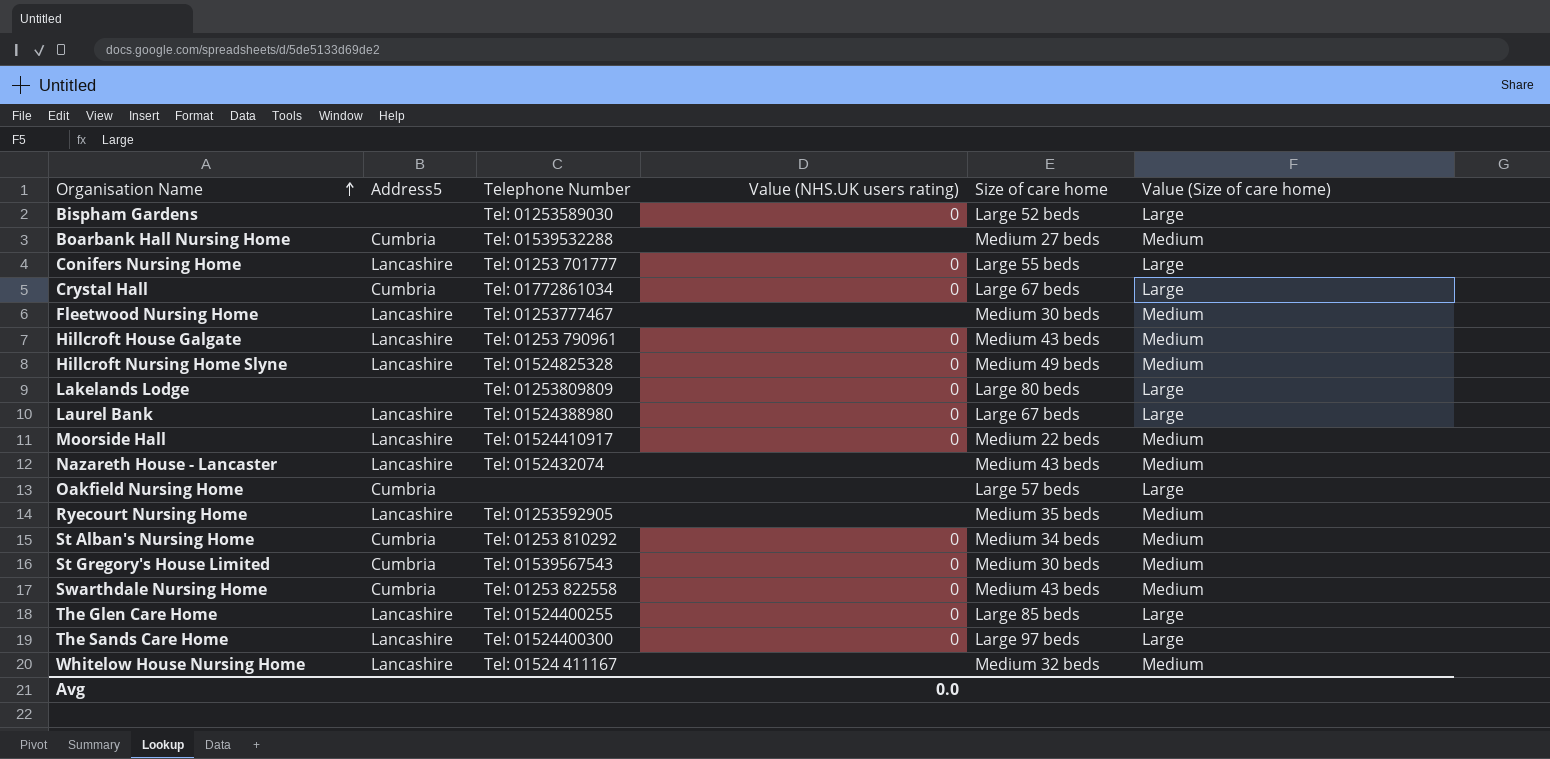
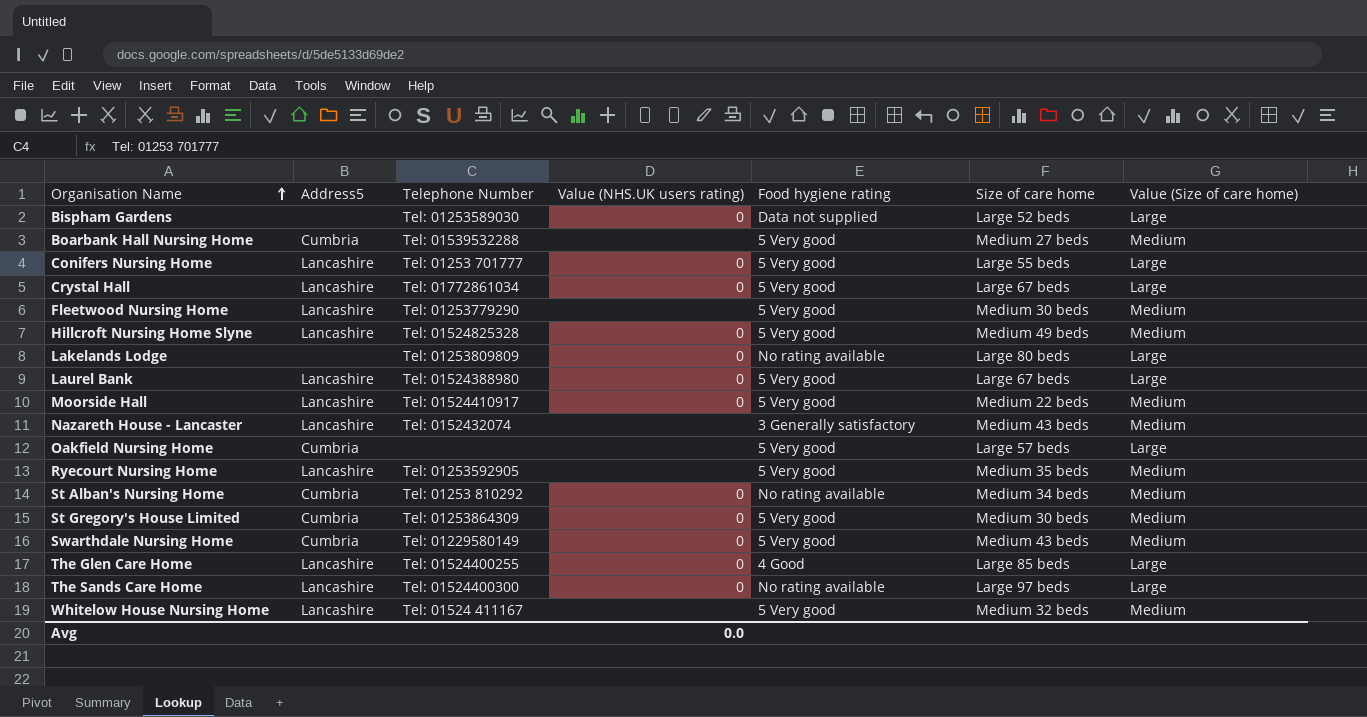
column Food hygiene rating | position: none -> 5
row Hillcroft House Galgate: Lancashire | Tel: 01253 790961 | 0 | Medium 43 beds | Medium -> none
Crystal Hall | Address5: Cumbria -> Lancashire
Fleetwood Nursing Home | Telephone Number: Tel: 01253777467 -> Tel: 01253779290
St Gregory's House Limited | Telephone Number: Tel: 01539567543 -> Tel: 01253864309
Swarthdale Nursing Home | Telephone Number: Tel: 01253 822558 -> Tel: 01229580149

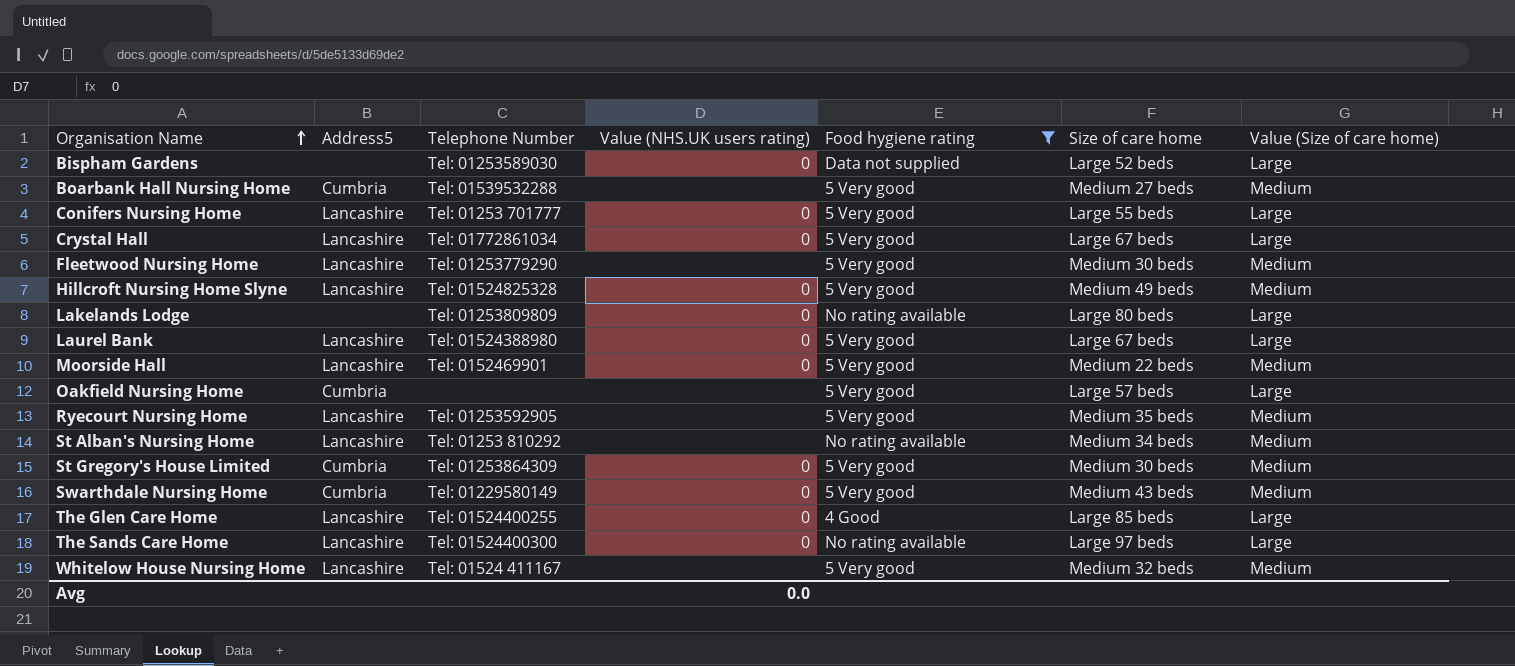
filter: none -> Food hygiene rating != 3 Generally satisfactory
Moorside Hall | Telephone Number: Tel: 01524410917 -> Tel: 0152469901
St Alban's Nursing Home | Address5: Cumbria -> Lancashire
St Alban's Nursing Home | Value (NHS.UK users rating): 0 -> none

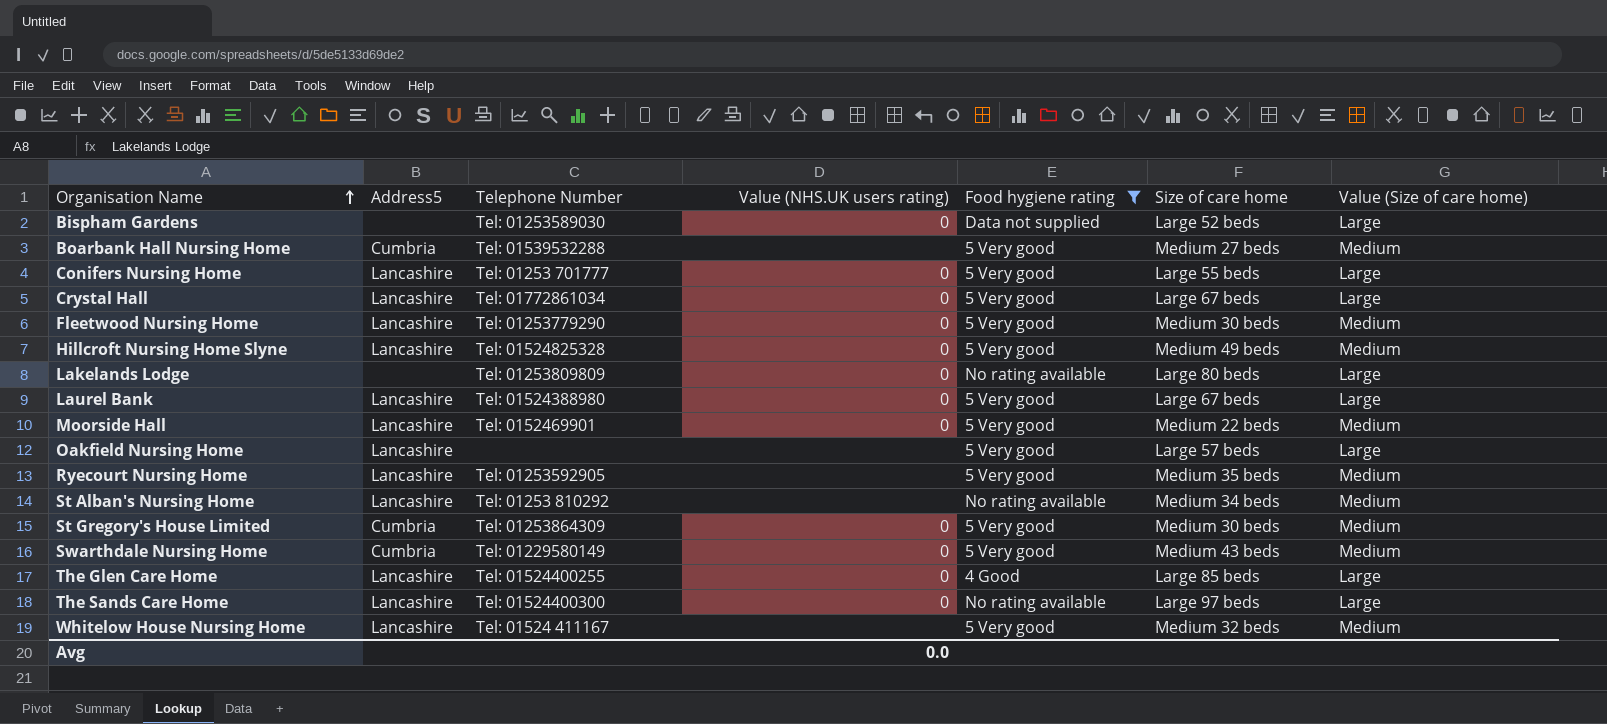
Fleetwood Nursing Home | Value (NHS.UK users rating): none -> 0
Oakfield Nursing Home | Address5: Cumbria -> Lancashire

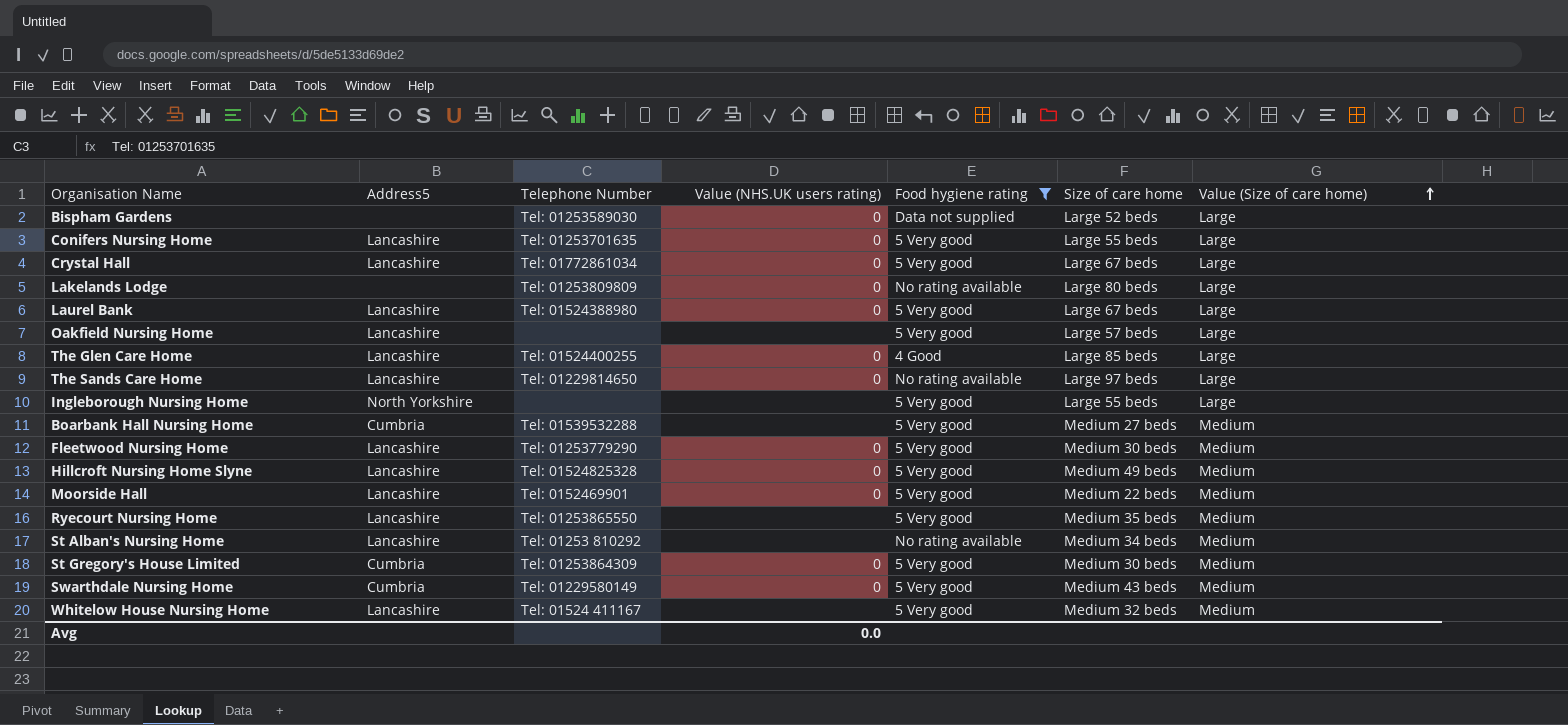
row order: Organisation Name ascending -> Value (Size of care home) ascending
Conifers Nursing Home | Telephone Number: Tel: 01253 701777 -> Tel: 01253701635
The Sands Care Home | Telephone Number: Tel: 01524400300 -> Tel: 01229814650
row Ingleborough Nursing Home: none -> North Yorkshire | none | none | 5 Very good | Large 55 beds | Large
Ryecourt Nursing Home | Telephone Number: Tel: 01253592905 -> Tel: 01253865550

